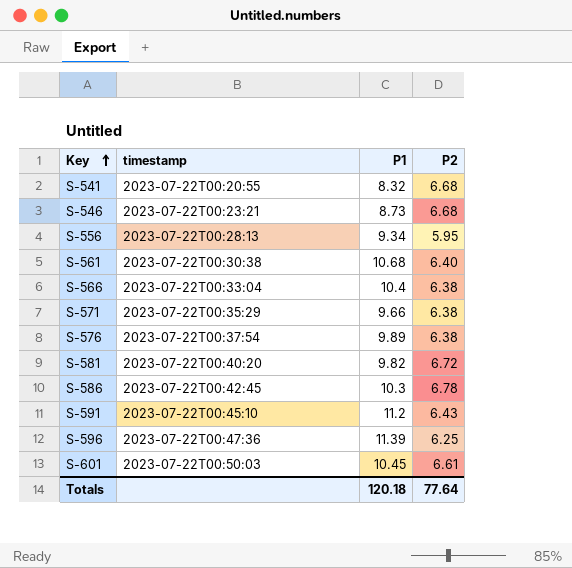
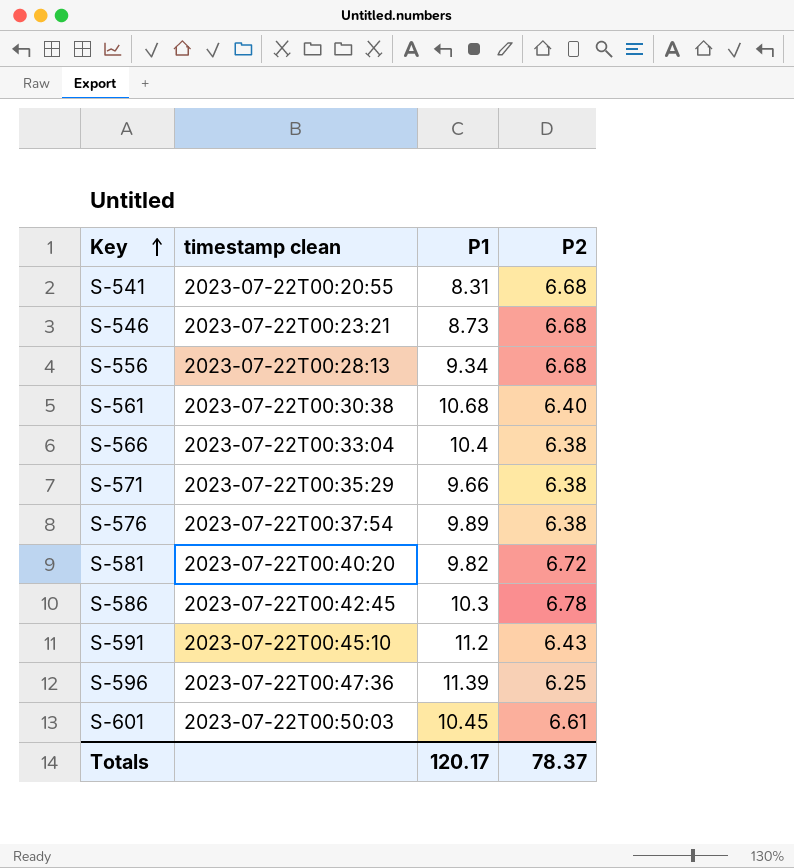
column name: timestamp -> timestamp clean
S-541 | P1: 8.32 -> 8.31
S-556 | P2: 5.95 -> 6.68
Totals | P1: 120.18 -> 120.17
Totals | P2: 77.64 -> 78.37

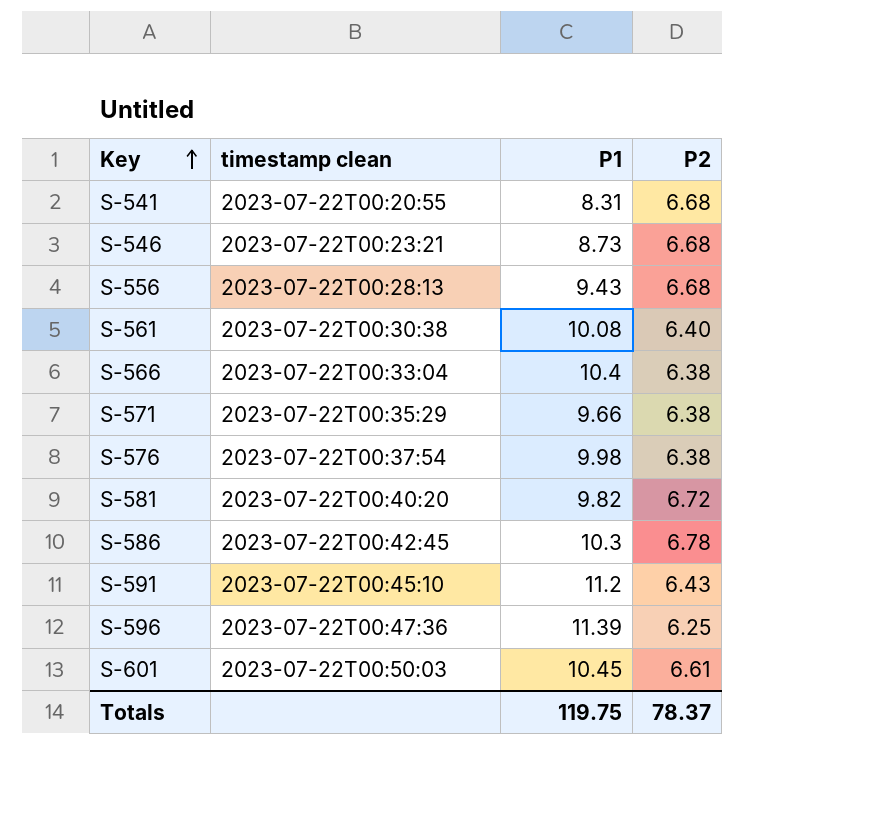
S-556 | P1: 9.34 -> 9.43
S-561 | P1: 10.68 -> 10.08
S-576 | P1: 9.89 -> 9.98
Totals | P1: 120.17 -> 119.75

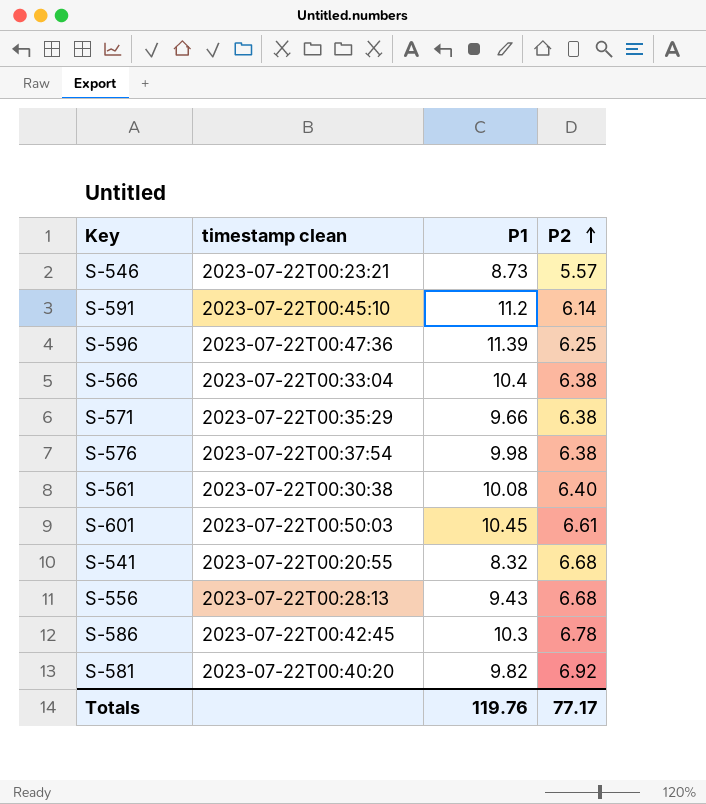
row order: Key ascending -> P2 ascending
S-546 | P2: 6.68 -> 5.57
S-591 | P2: 6.43 -> 6.14
S-541 | P1: 8.31 -> 8.32
S-581 | P2: 6.72 -> 6.92
Totals | P1: 119.75 -> 119.76
Totals | P2: 78.37 -> 77.17

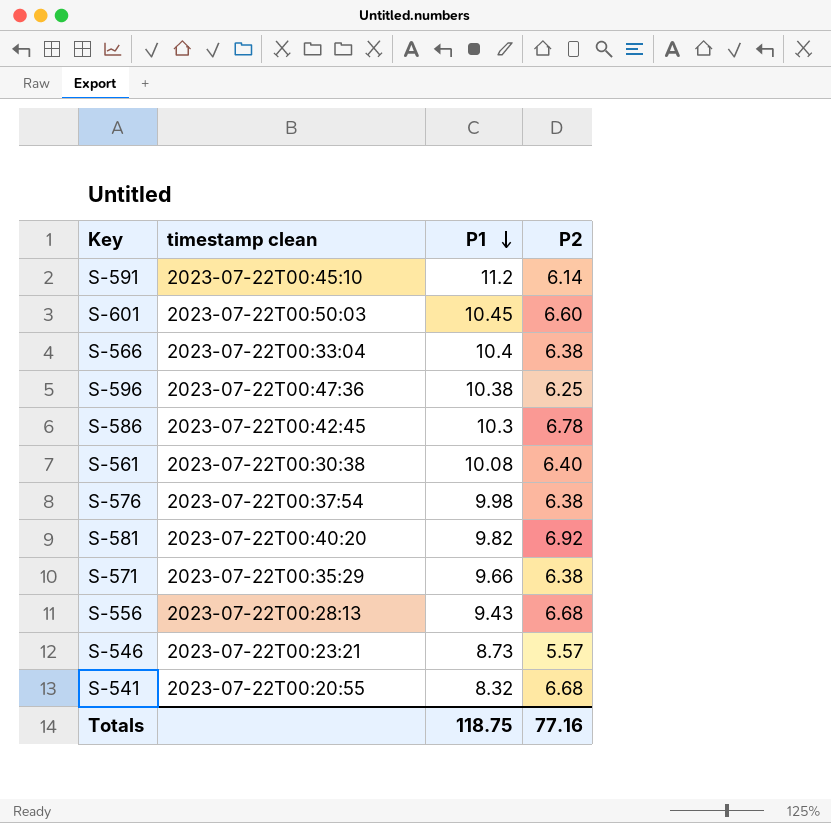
row order: P2 ascending -> P1 descending
S-601 | P2: 6.61 -> 6.60
S-596 | P1: 11.39 -> 10.38
Totals | P1: 119.76 -> 118.75
Totals | P2: 77.17 -> 77.16

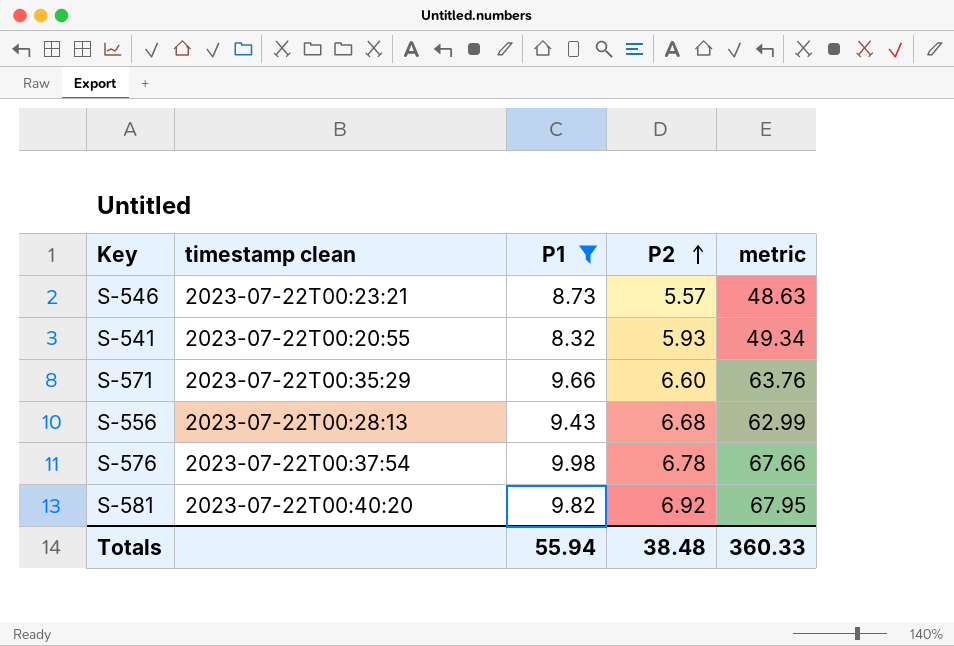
filter: none -> P1 <= 9.98
row order: P1 descending -> P2 ascending
column metric | formula: none -> [P1] * [P2]
S-541 | P2: 6.68 -> 5.93
S-571 | P2: 6.38 -> 6.60
S-576 | P2: 6.38 -> 6.78
Totals | P1: 118.75 -> 55.94
Totals | P2: 77.16 -> 38.48

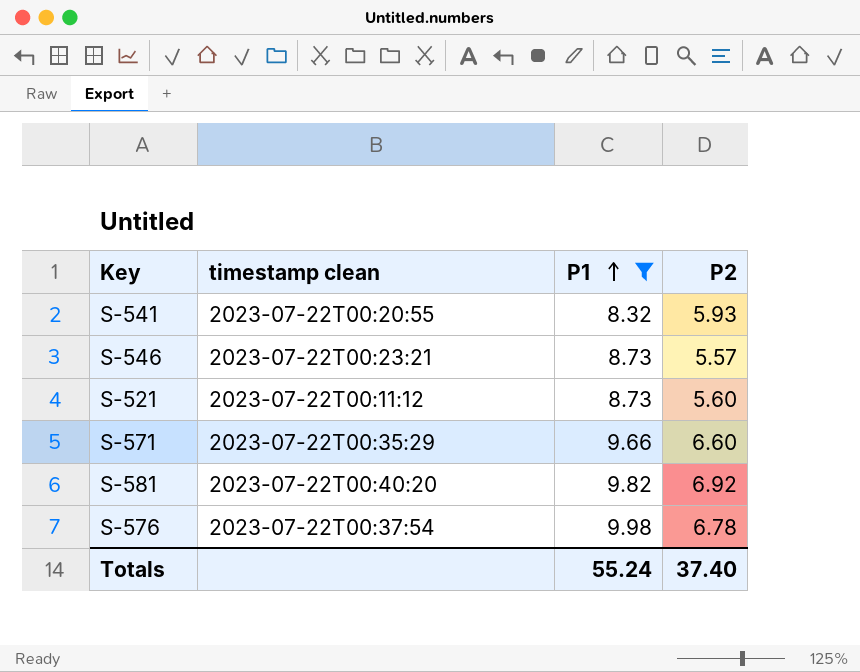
row order: P2 ascending -> P1 ascending
column metric | formula: [P1] * [P2] -> none
row S-556: 2023-07-22T00:28:13 | 9.43 | 6.68 | 62.99 -> none
row S-521: none -> 2023-07-22T00:11:12 | 8.73 | 5.60
Totals | P1: 55.94 -> 55.24
Totals | P2: 38.48 -> 37.40

